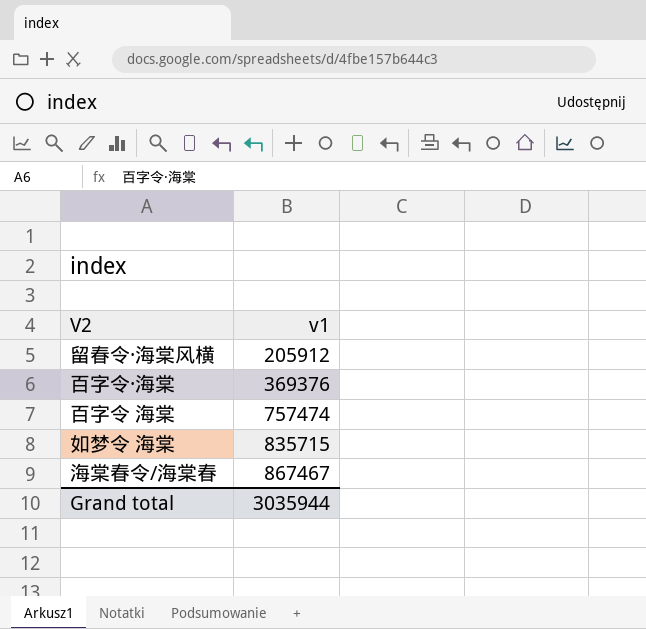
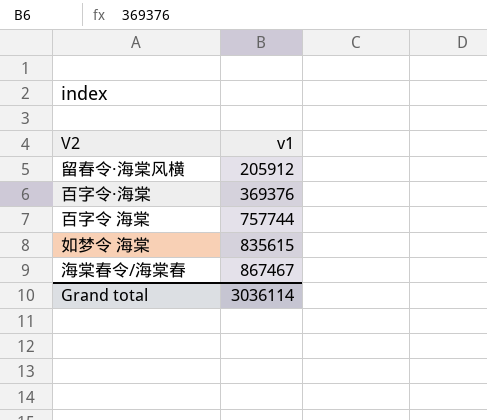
百字令 海棠 | v1: 757474 -> 757744
如梦令 海棠 | v1: 835715 -> 835615
Grand total | v1: 3035944 -> 3036114

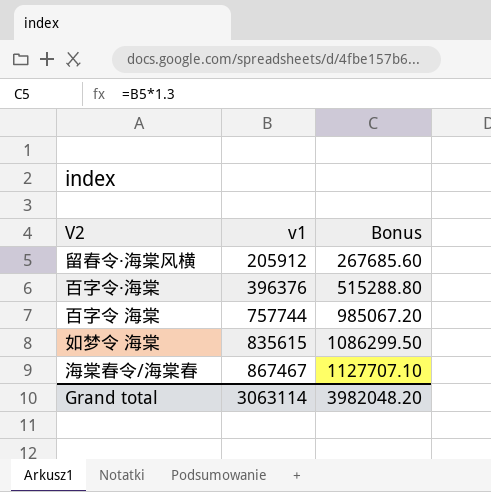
column Bonus | formula: none -> [v1] * 1.3
百字令·海棠 | v1: 369376 -> 396376
Grand total | v1: 3036114 -> 3063114

